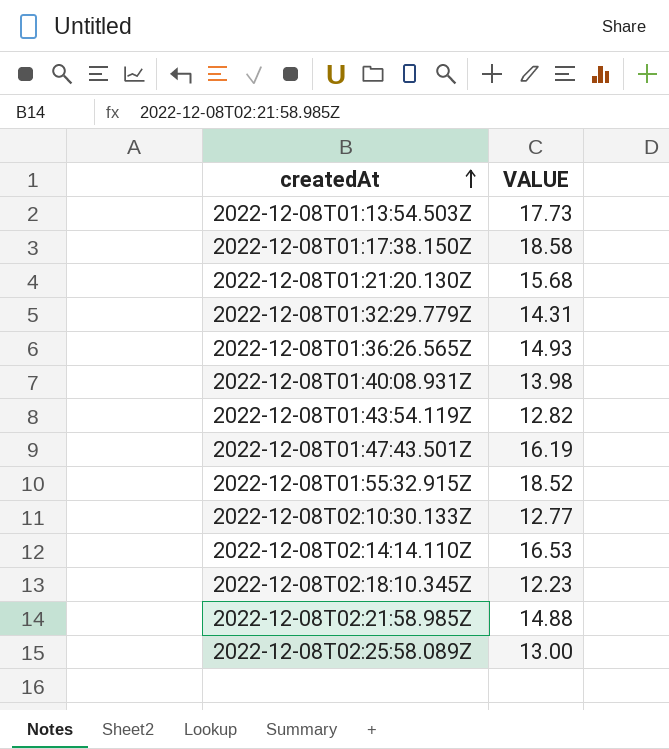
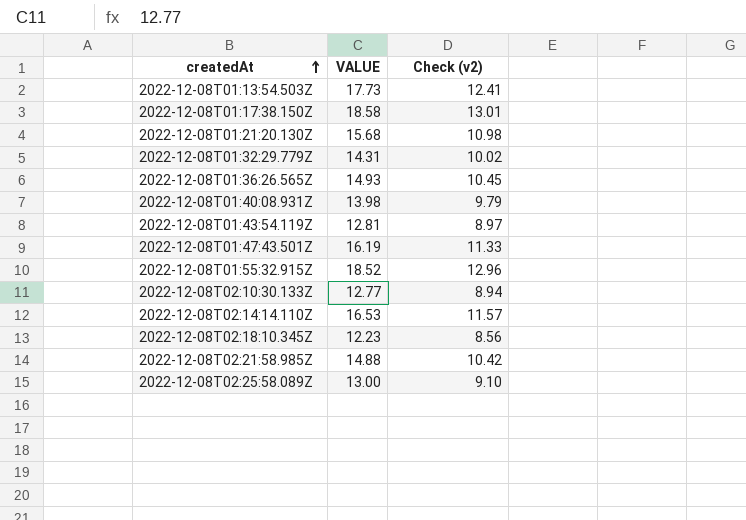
column Check (v2) | formula: none -> [VALUE] * 0.7
2022-12-08T01:43:54.119Z | VALUE: 12.82 -> 12.81

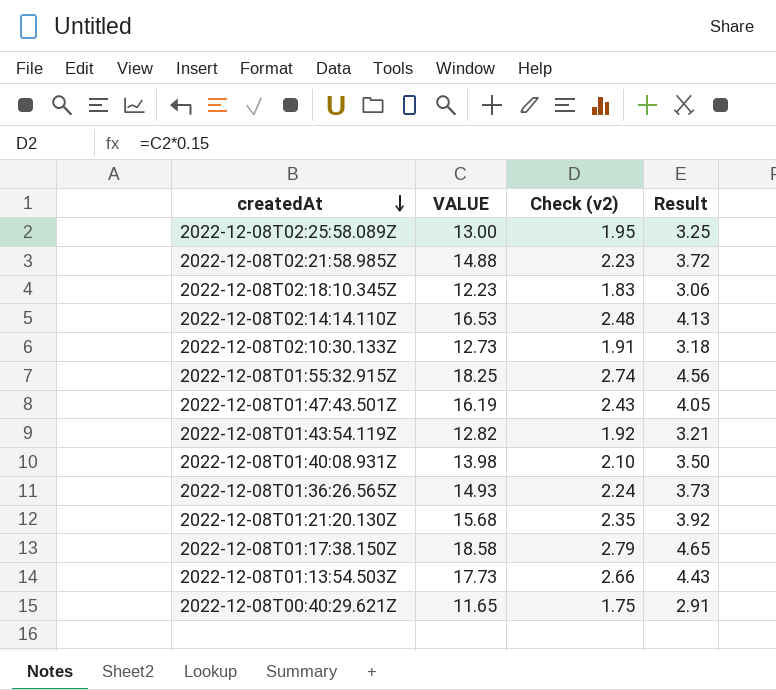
row order: createdAt ascending -> createdAt descending
column Check (v2) | formula: [VALUE] * 0.7 -> [VALUE] * 0.15
column Result | formula: none -> [VALUE] * 0.25
row 2022-12-08T01:32:29.779Z: 14.31 | 10.02 -> none
2022-12-08T02:10:30.133Z | VALUE: 12.77 -> 12.73
2022-12-08T01:55:32.915Z | VALUE: 18.52 -> 18.25
2022-12-08T01:43:54.119Z | VALUE: 12.81 -> 12.82
row 2022-12-08T00:40:29.621Z: none -> 11.65 | 1.75 | 2.91

